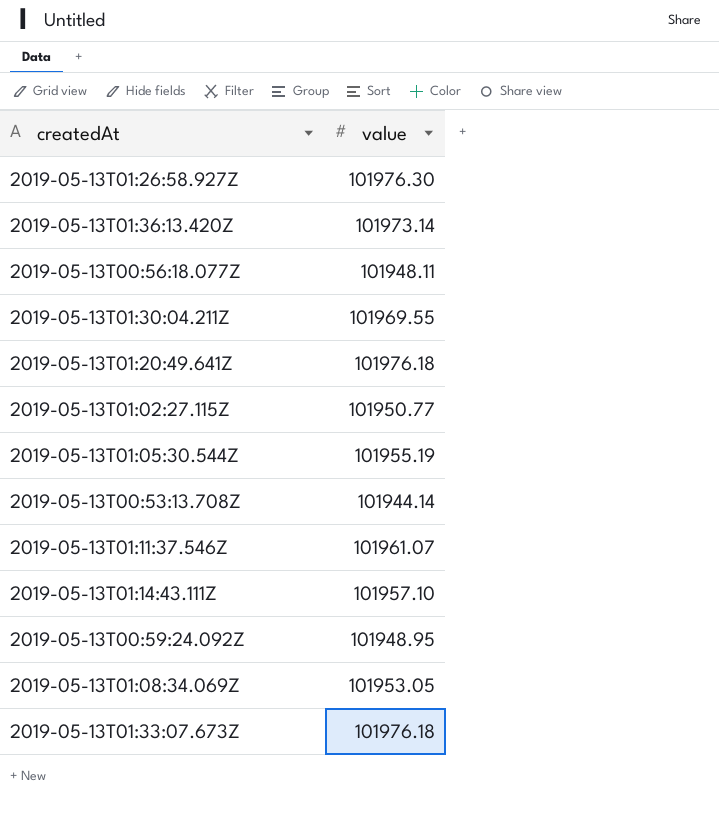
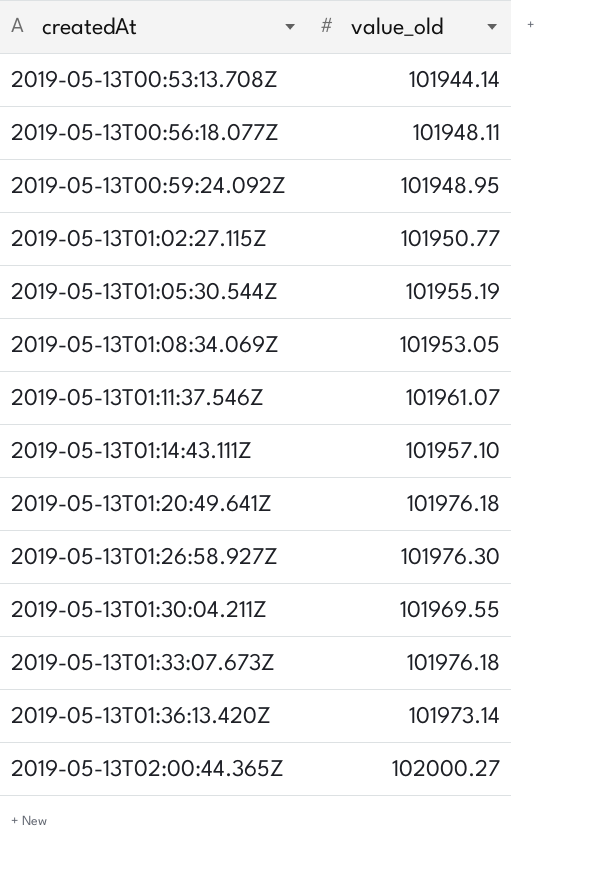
row order: none -> createdAt ascending
column name: value -> value_old
row 2019-05-13T02:00:44.365Z: none -> 102000.27

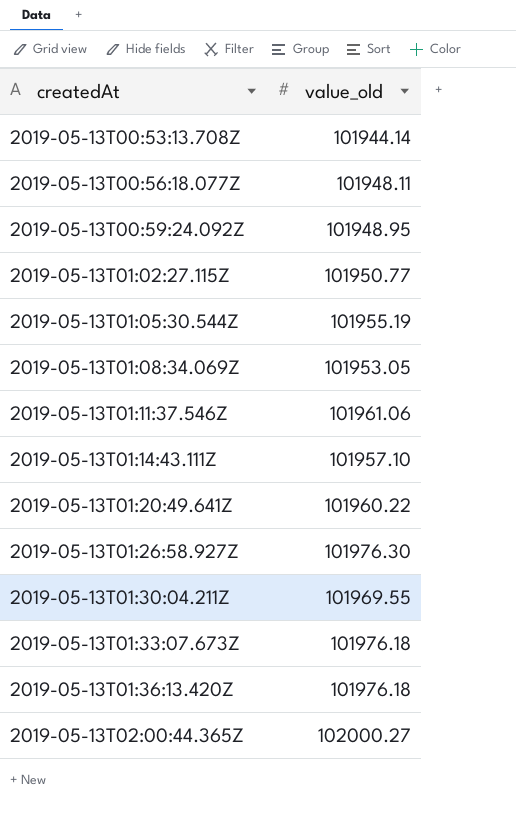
2019-05-13T01:11:37.546Z | value_old: 101961.07 -> 101961.06
2019-05-13T01:20:49.641Z | value_old: 101976.18 -> 101960.22
2019-05-13T01:36:13.420Z | value_old: 101973.14 -> 101976.18

